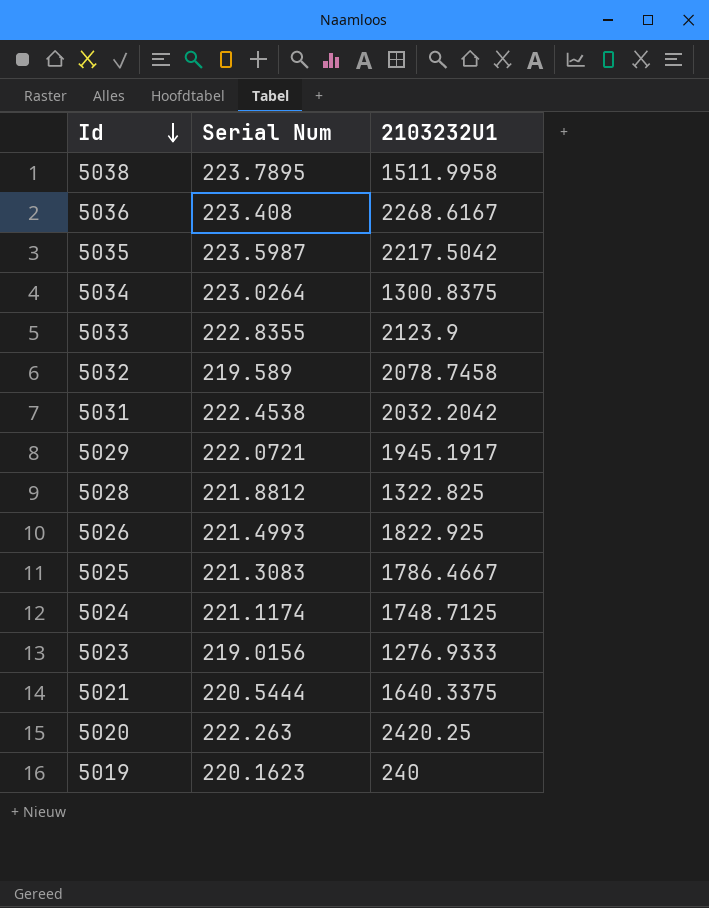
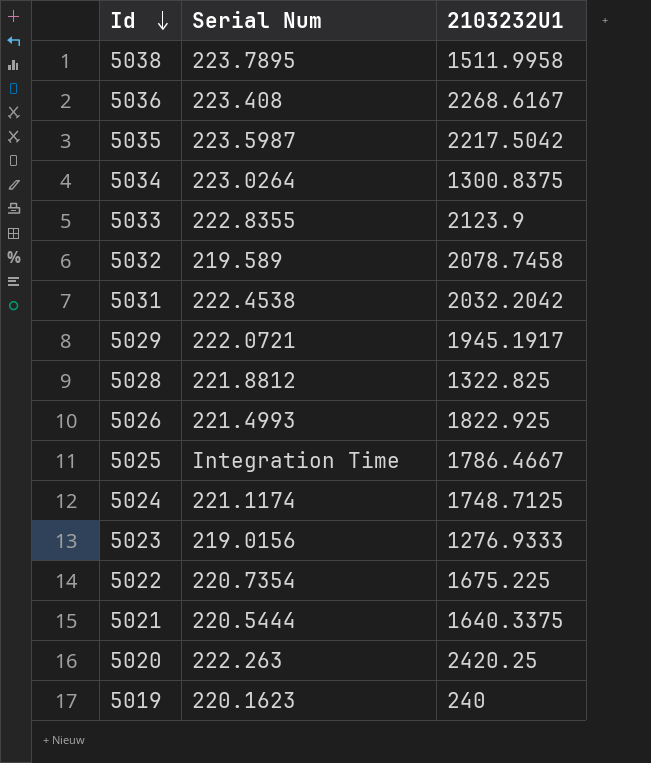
5025 | Serial Num: 221.3083 -> Integration Time
row 5022: none -> 220.7354 | 1675.225

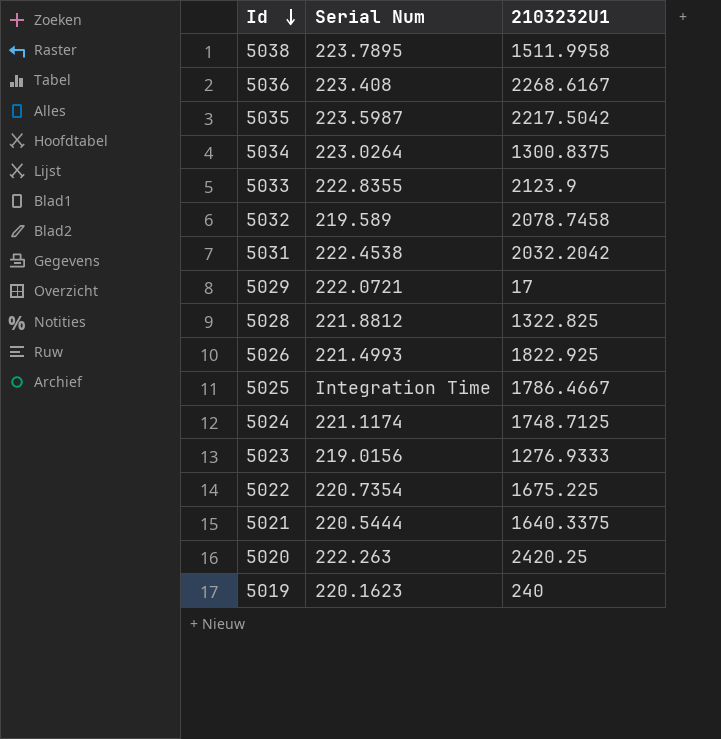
5029 | 2103232U1: 1945.1917 -> 17

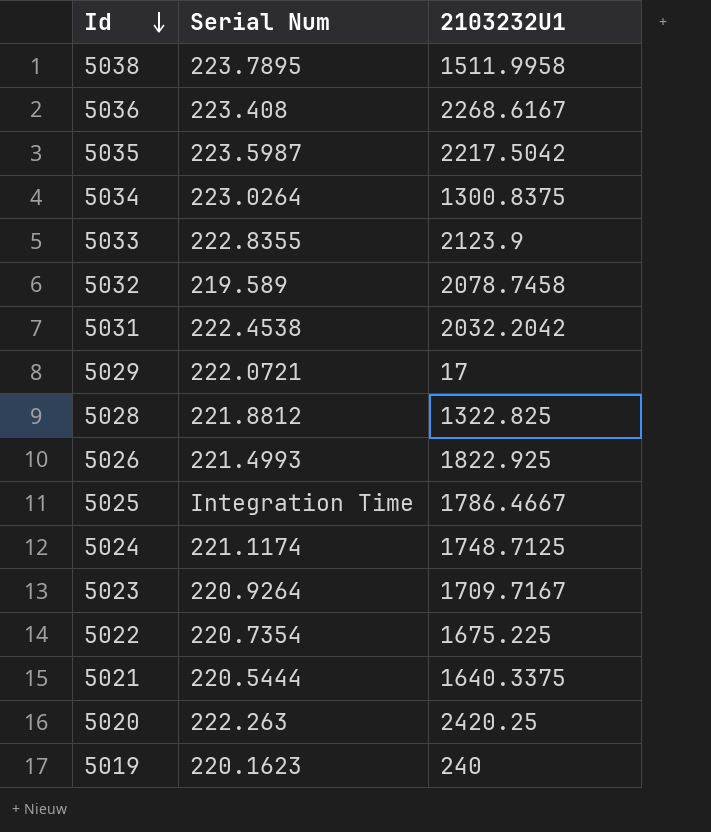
5023 | Serial Num: 219.0156 -> 220.9264
5023 | 2103232U1: 1276.9333 -> 1709.7167

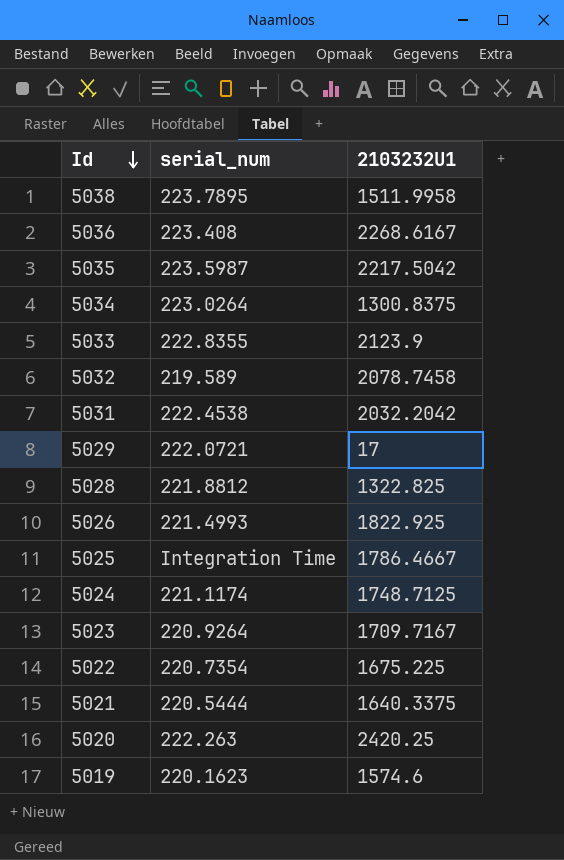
column name: Serial Num -> serial_num
5019 | 2103232U1: 240 -> 1574.6

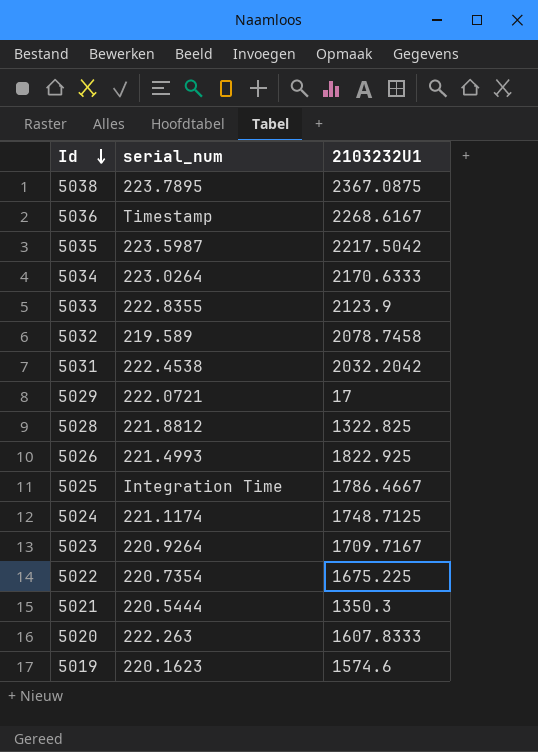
5038 | 2103232U1: 1511.9958 -> 2367.0875
5036 | serial_num: 223.408 -> Timestamp
5034 | 2103232U1: 1300.8375 -> 2170.6333
5021 | 2103232U1: 1640.3375 -> 1350.3
5020 | 2103232U1: 2420.25 -> 1607.8333

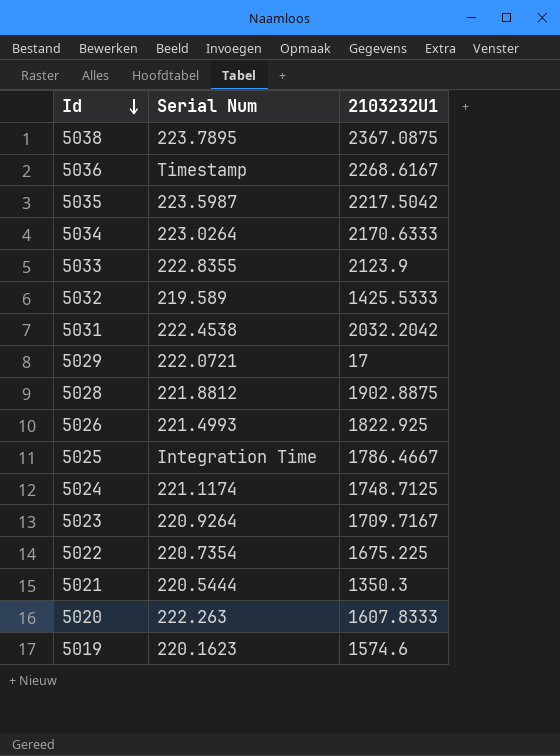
column name: serial_num -> Serial Num
5032 | 2103232U1: 2078.7458 -> 1425.5333
5028 | 2103232U1: 1322.825 -> 1902.8875

